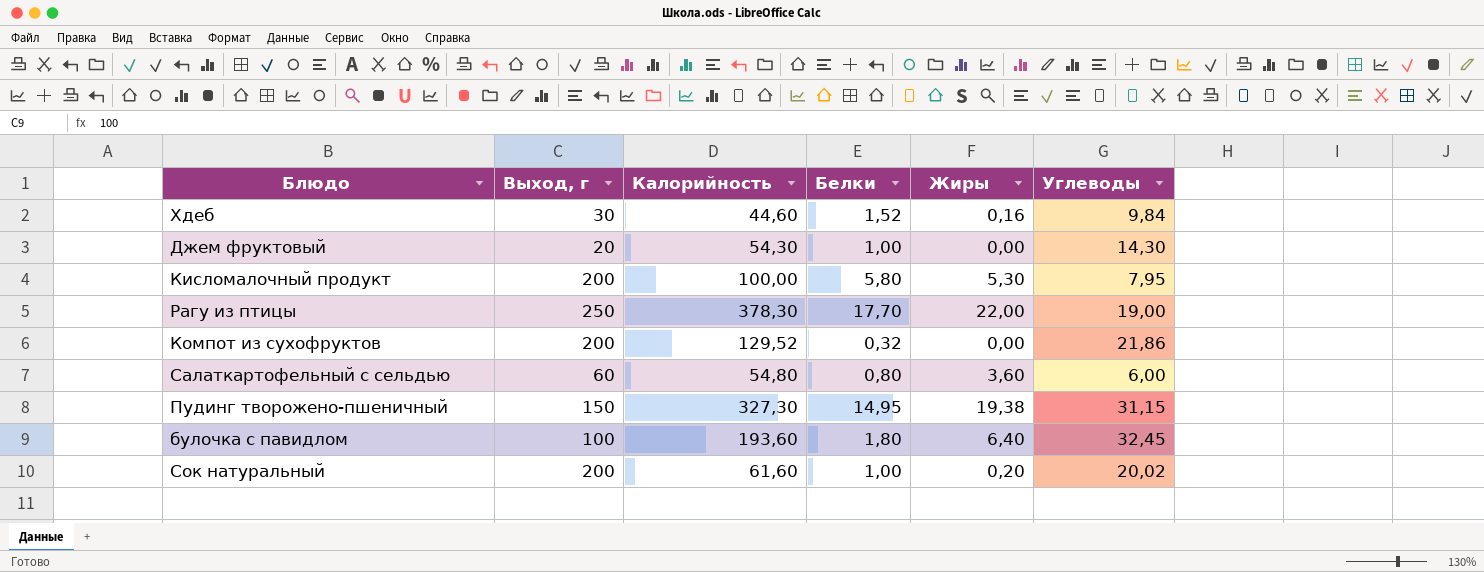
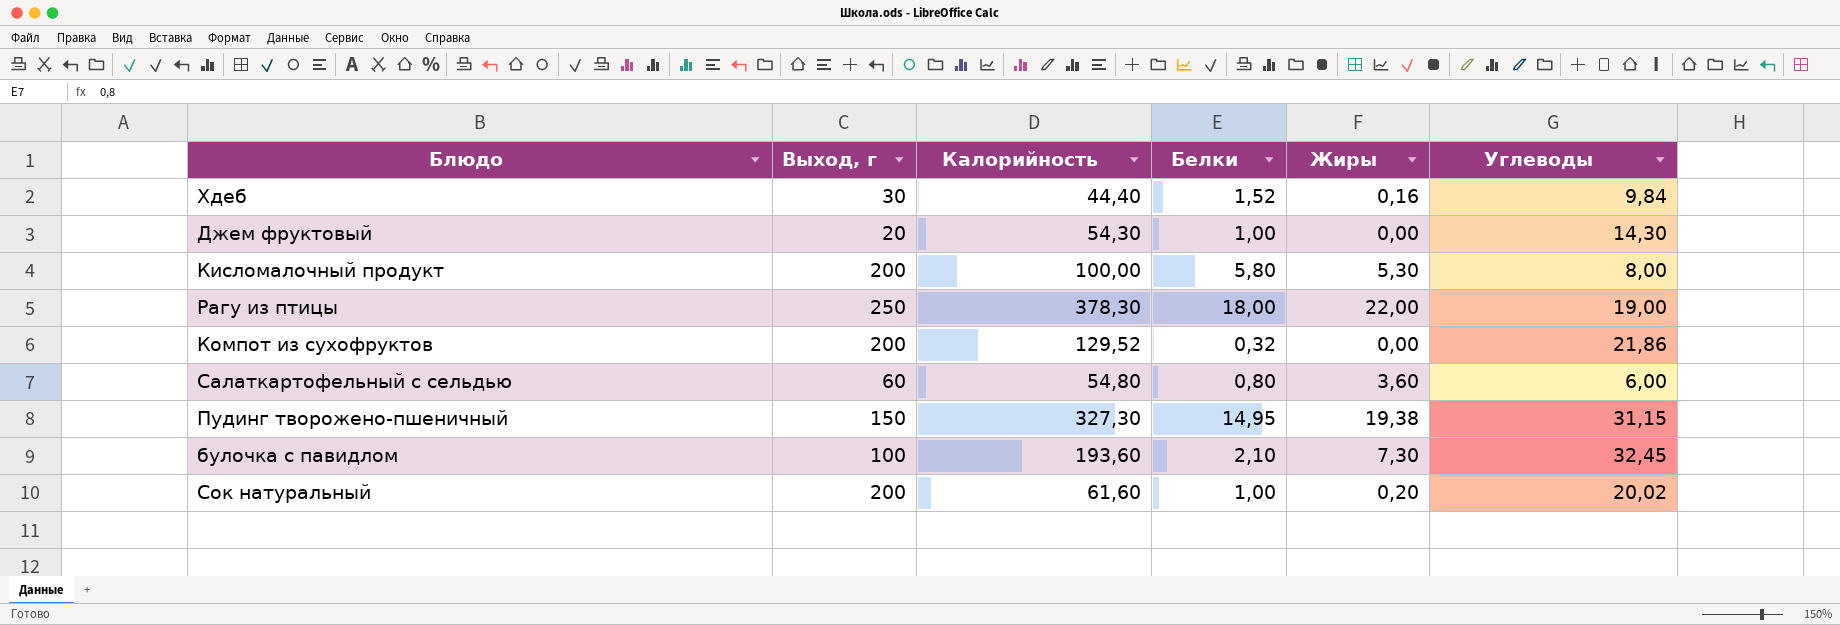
Хдеб | Калорийность: 44,60 -> 44,40
Кисломалочный продукт | Углеводы: 7,95 -> 8,00
Рагу из птицы | Белки: 17,70 -> 18,00
булочка с павидлом | Белки: 1,80 -> 2,10
булочка с павидлом | Жиры: 6,40 -> 7,30

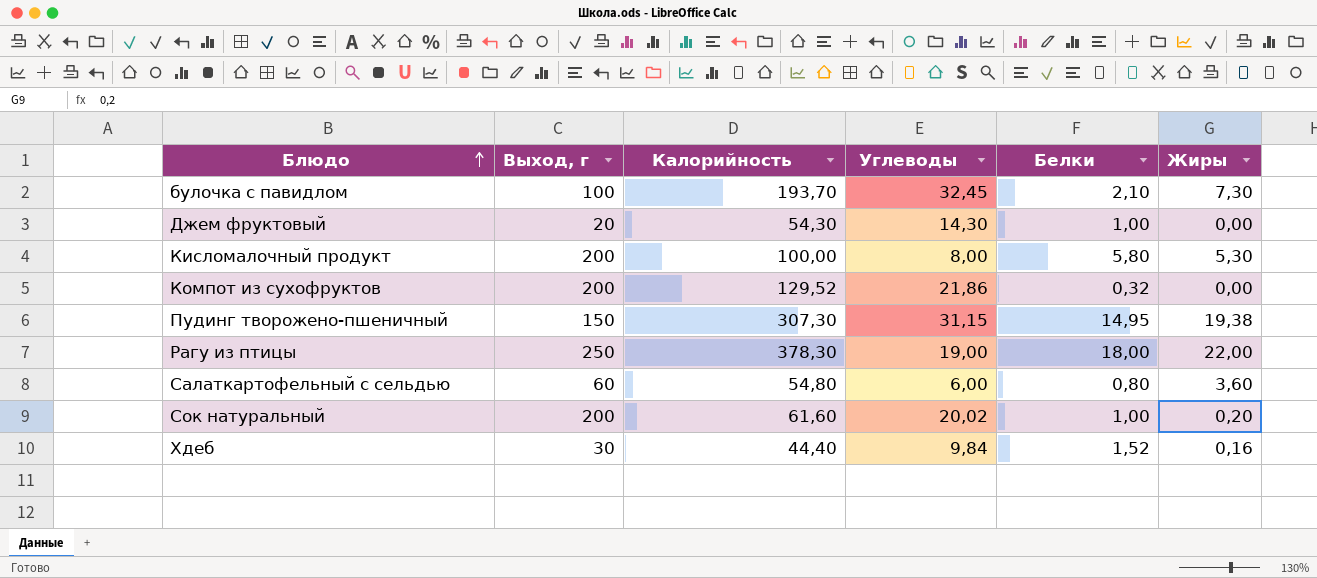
row order: none -> Блюдо ascending
column Углеводы | position: 6 -> 4
булочка с павидлом | Калорийность: 193,60 -> 193,70
Пудинг творожено-пшеничный | Калорийность: 327,30 -> 307,30

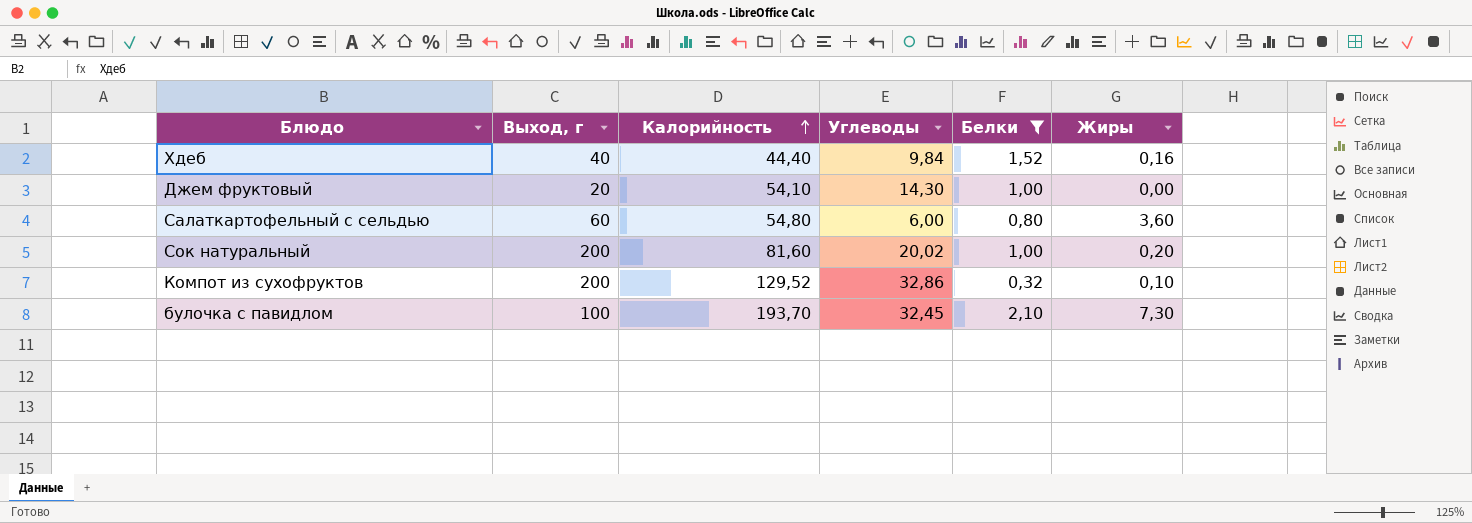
filter: none -> Белки <= 2,10
row order: Блюдо ascending -> Калорийность ascending
Хдеб | Выход, г: 30 -> 40
Джем фруктовый | Калорийность: 54,30 -> 54,10
Сок натуральный | Калорийность: 61,60 -> 81,60
Компот из сухофруктов | Углеводы: 21,86 -> 32,86
Компот из сухофруктов | Жиры: 0,00 -> 0,10

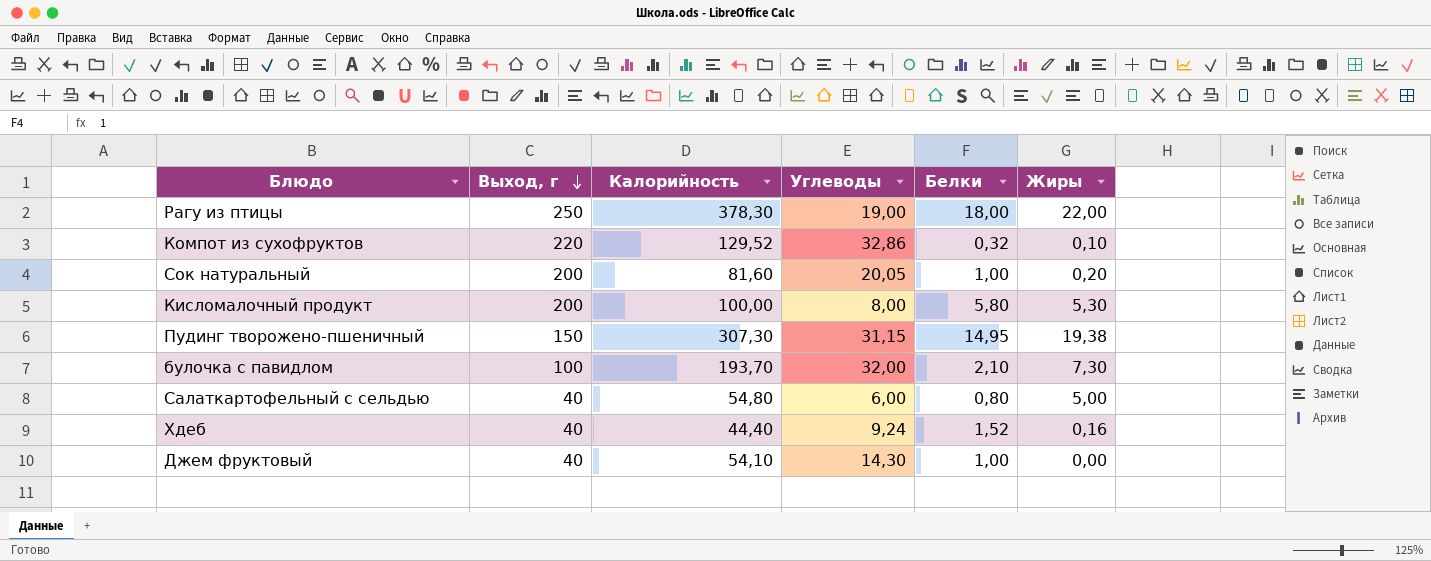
filter: Белки <= 2,10 -> none
row order: Калорийность ascending -> Выход, г descending
Компот из сухофруктов | Выход, г: 200 -> 220
Сок натуральный | Углеводы: 20,02 -> 20,05
булочка с павидлом | Углеводы: 32,45 -> 32,00
Салаткартофельный с сельдью | Выход, г: 60 -> 40
Салаткартофельный с сельдью | Жиры: 3,60 -> 5,00
Хдеб | Углеводы: 9,84 -> 9,24
Джем фруктовый | Выход, г: 20 -> 40

